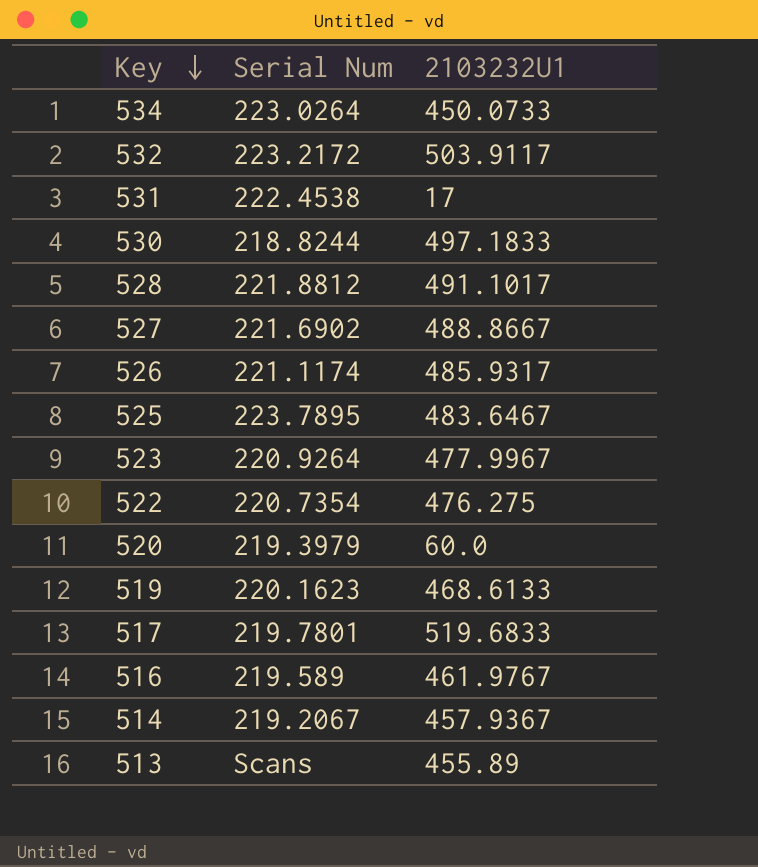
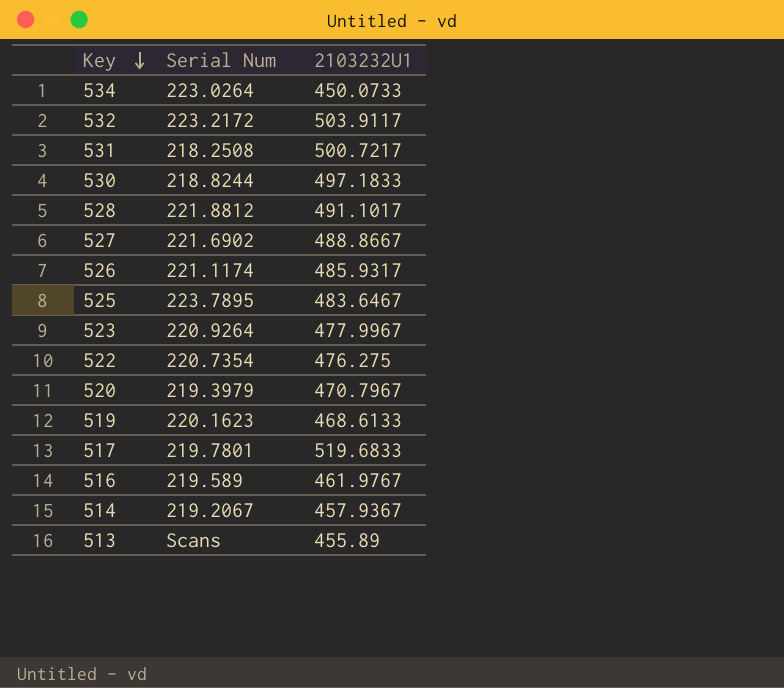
531 | Serial Num: 222.4538 -> 218.2508
531 | 2103232U1: 17 -> 500.7217
520 | 2103232U1: 60.0 -> 470.7967

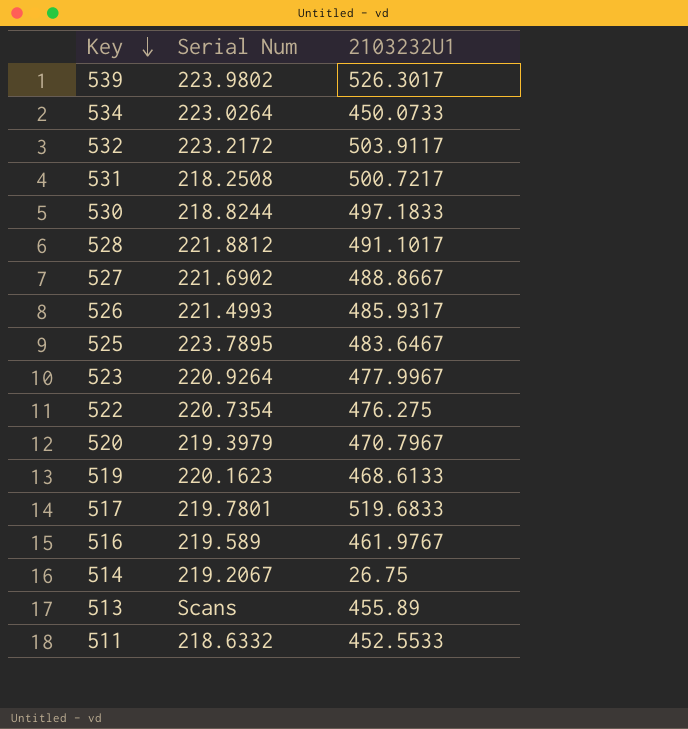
row 539: none -> 223.9802 | 526.3017
526 | Serial Num: 221.1174 -> 221.4993
514 | 2103232U1: 457.9367 -> 26.75
row 511: none -> 218.6332 | 452.5533

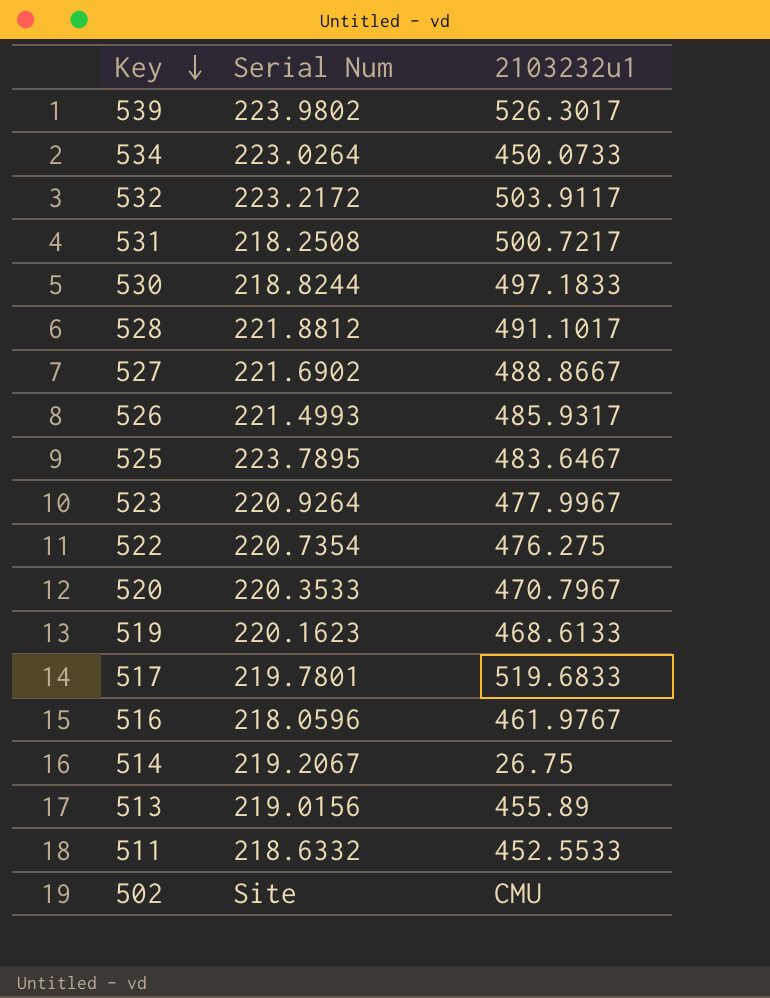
column name: 2103232U1 -> 2103232u1
520 | Serial Num: 219.3979 -> 220.3533
516 | Serial Num: 219.589 -> 218.0596
513 | Serial Num: Scans -> 219.0156
row 502: none -> Site | CMU

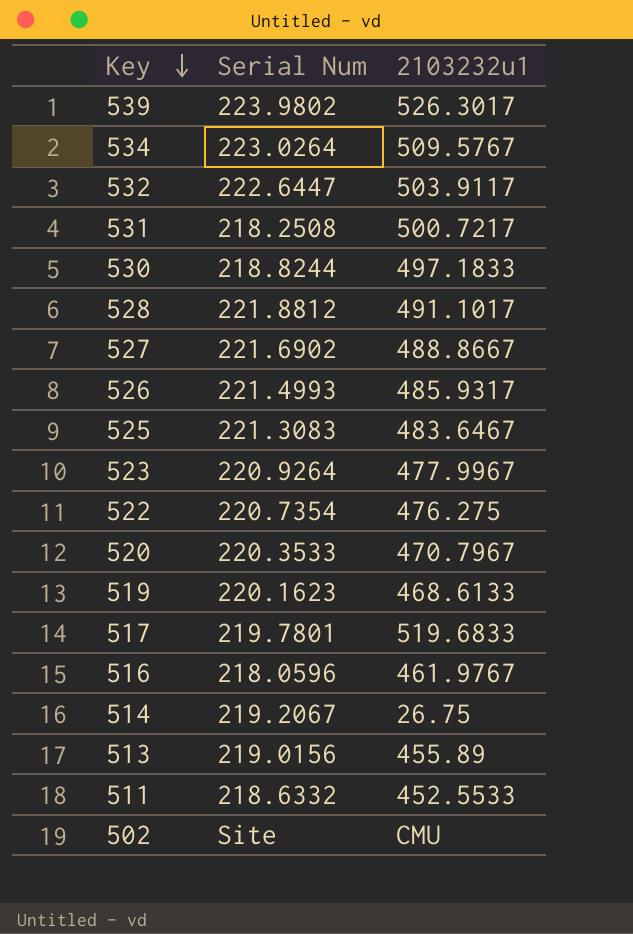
534 | 2103232u1: 450.0733 -> 509.5767
532 | Serial Num: 223.2172 -> 222.6447
525 | Serial Num: 223.7895 -> 221.3083

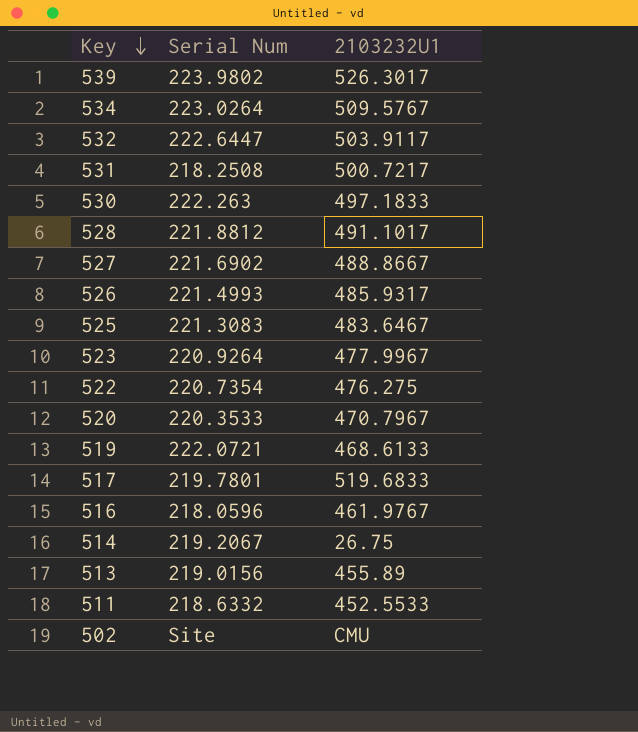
column name: 2103232u1 -> 2103232U1
530 | Serial Num: 218.8244 -> 222.263
519 | Serial Num: 220.1623 -> 222.0721

